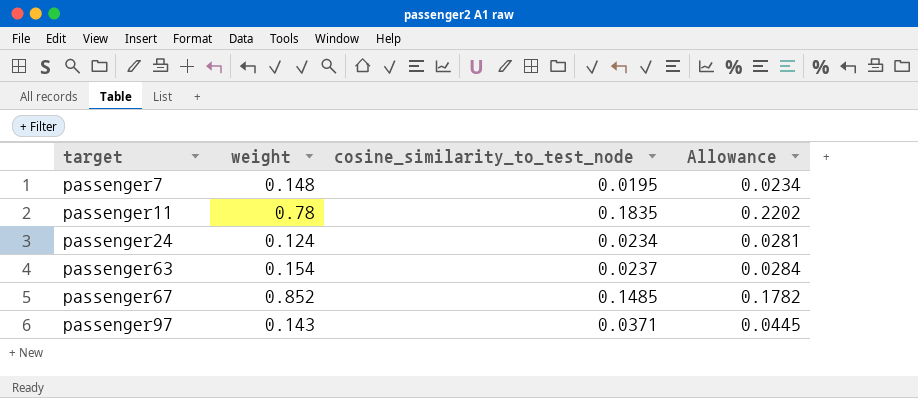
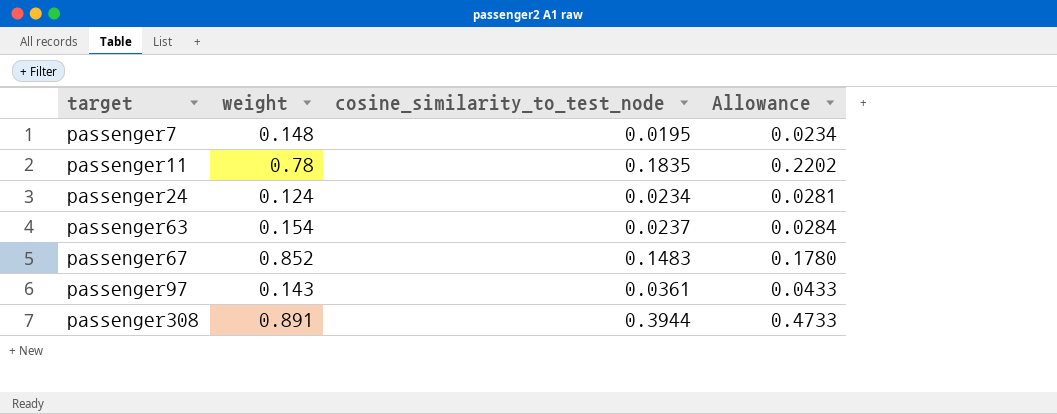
passenger67 | cosine_similarity_to_test_node: 0.1485 -> 0.1483
passenger67 | Allowance: 0.1782 -> 0.1780
passenger97 | cosine_similarity_to_test_node: 0.0371 -> 0.0361
passenger97 | Allowance: 0.0445 -> 0.0433
row passenger308: none -> 0.891 | 0.3944 | 0.4733

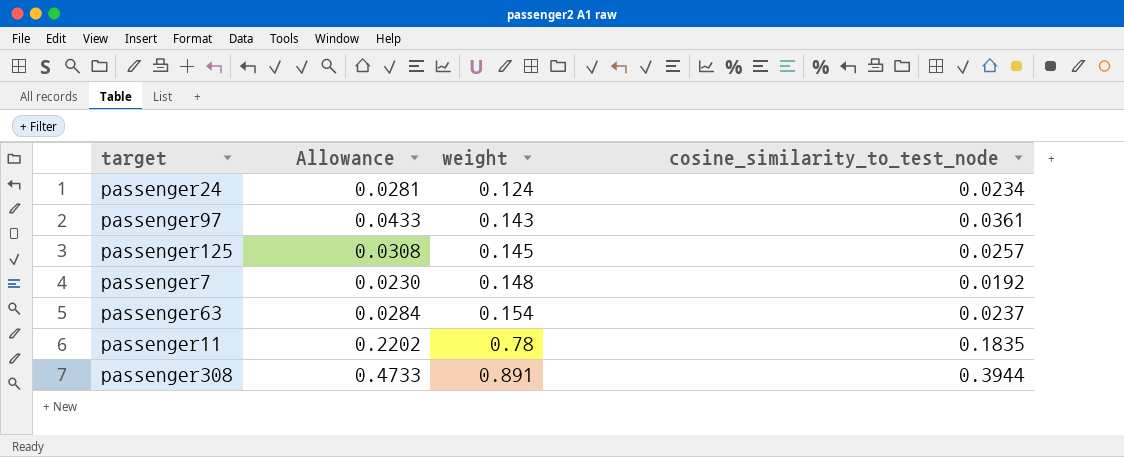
row order: target ascending -> weight ascending
column Allowance | position: 4 -> 2
row passenger67: 0.852 | 0.1483 | 0.1780 -> none
row passenger125: none -> 0.0308 | 0.145 | 0.0257
passenger7 | Allowance: 0.0234 -> 0.0230
passenger7 | cosine_similarity_to_test_node: 0.0195 -> 0.0192

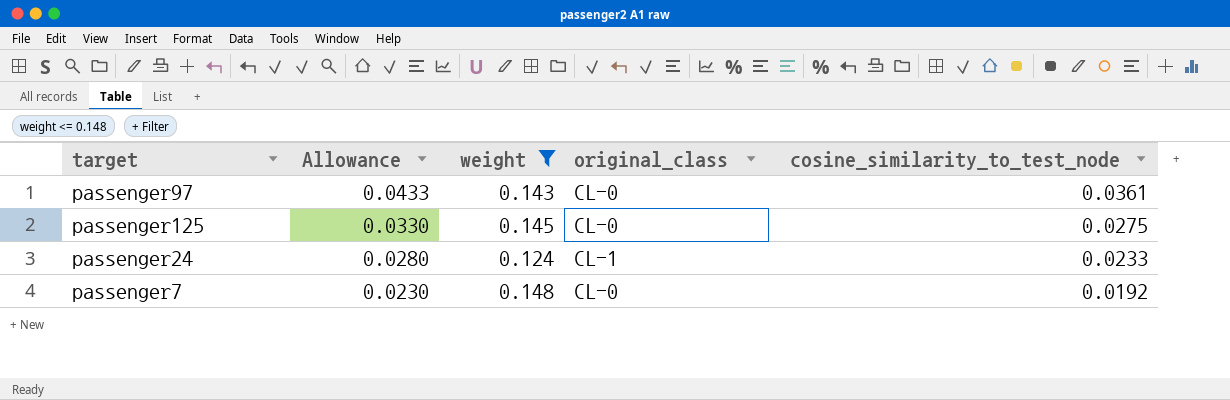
filter: none -> weight <= 0.148
row order: weight ascending -> Allowance descending
column original_class | position: none -> 4
passenger125 | Allowance: 0.0308 -> 0.0330
passenger125 | cosine_similarity_to_test_node: 0.0257 -> 0.0275
passenger24 | Allowance: 0.0281 -> 0.0280
passenger24 | cosine_similarity_to_test_node: 0.0234 -> 0.0233

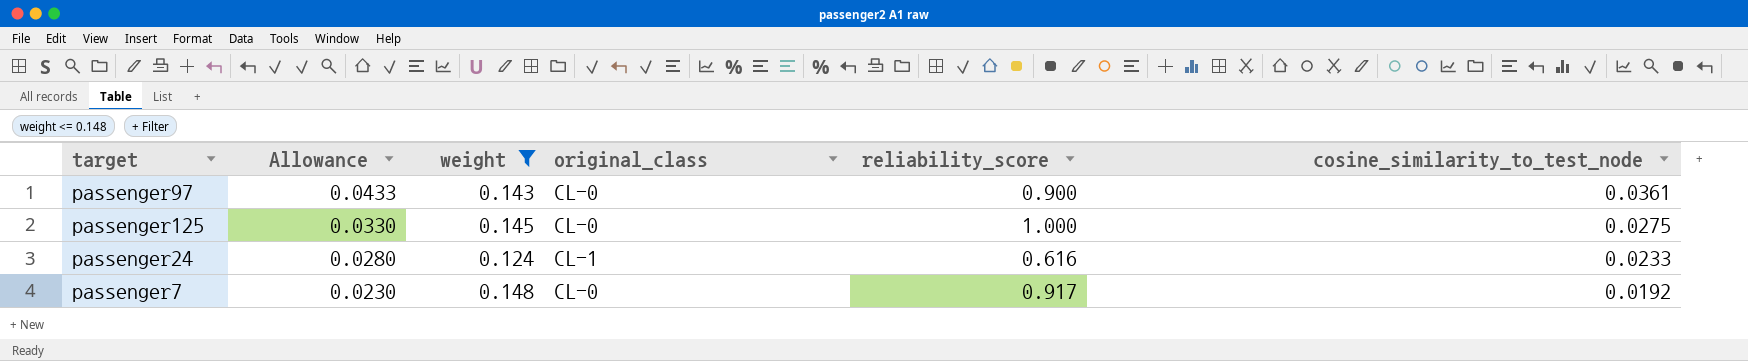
column reliability_score | position: none -> 5

